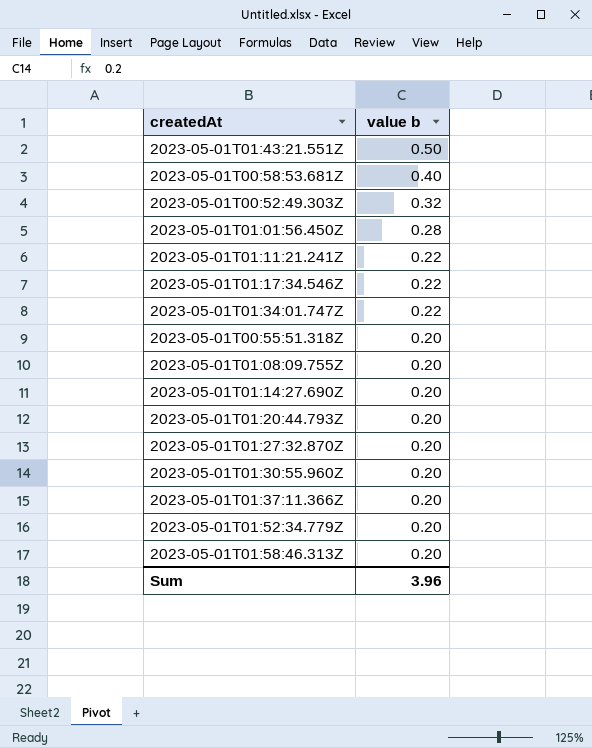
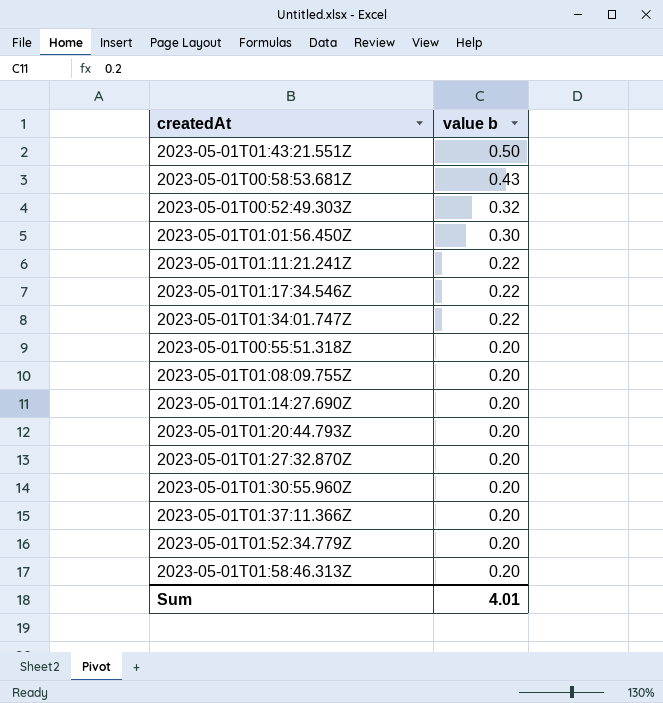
2023-05-01T00:58:53.681Z | value b: 0.40 -> 0.43
2023-05-01T01:01:56.450Z | value b: 0.28 -> 0.30
Sum | value b: 3.96 -> 4.01

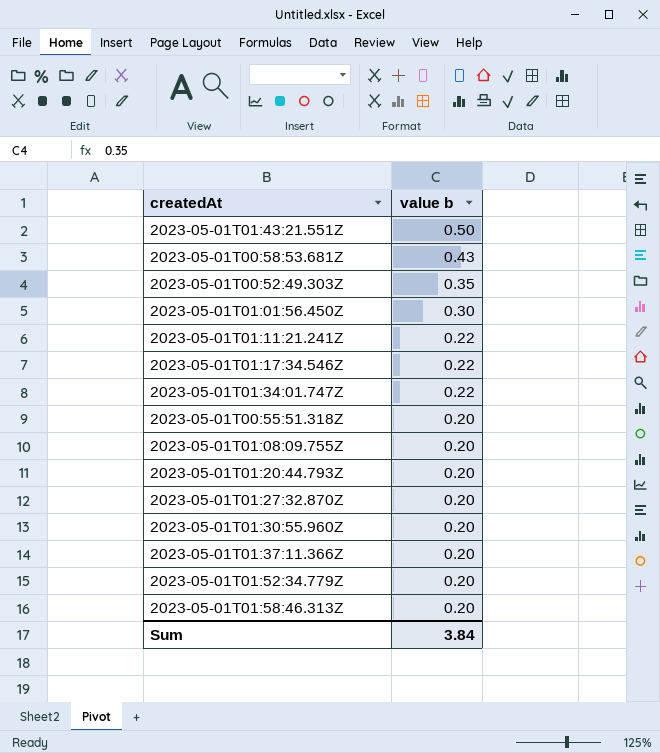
row 2023-05-01T01:14:27.690Z: 0.20 -> none
2023-05-01T00:52:49.303Z | value b: 0.32 -> 0.35
Sum | value b: 4.01 -> 3.84

